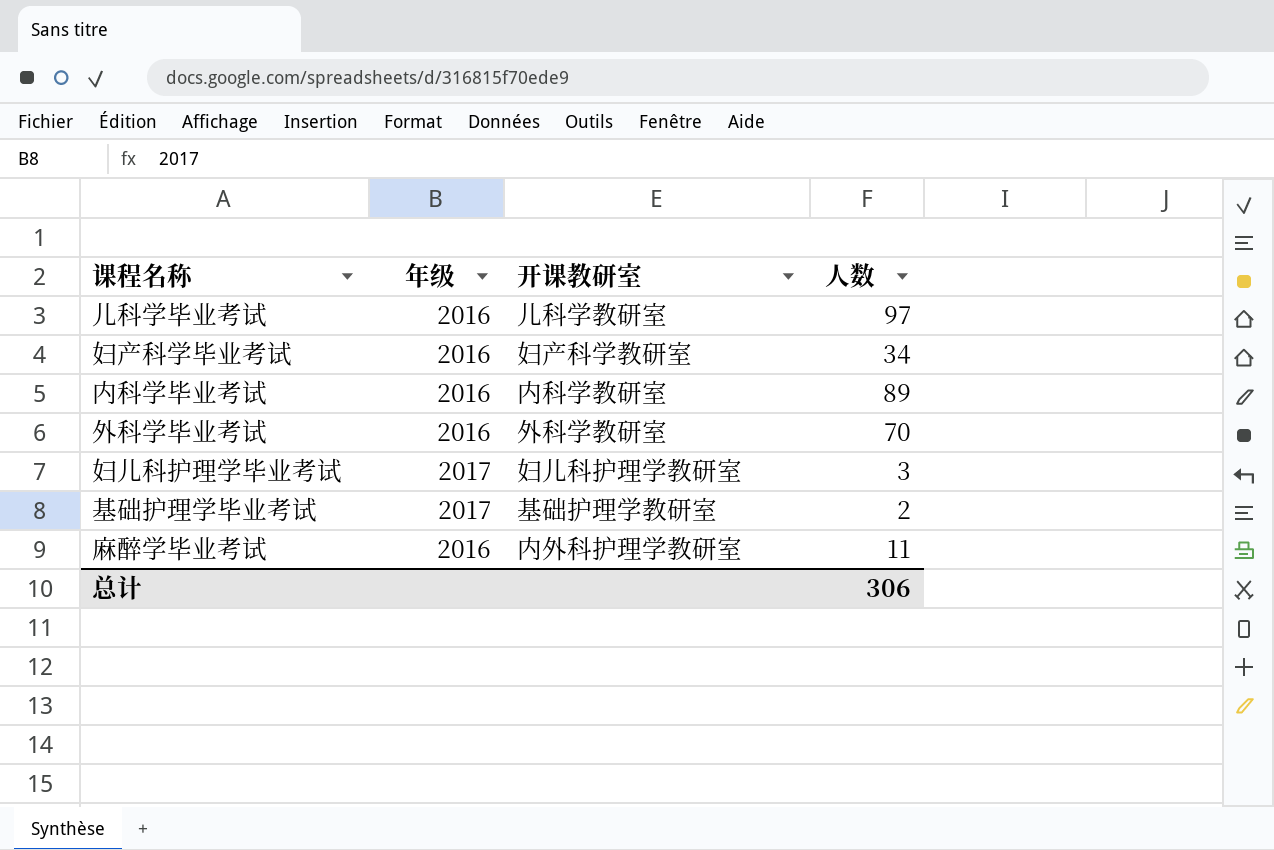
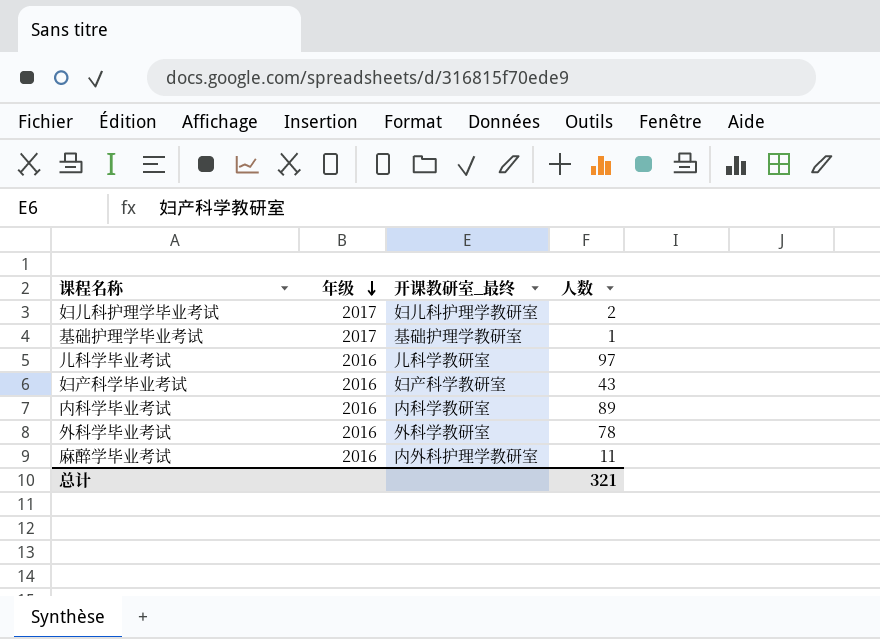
row order: none -> 年级 descending
column name: 开课教研室 -> 开课教研室_最终
妇儿科护理学毕业考试 | 人数: 3 -> 2
基础护理学毕业考试 | 人数: 2 -> 1
妇产科学毕业考试 | 人数: 34 -> 43
外科学毕业考试 | 人数: 70 -> 78
总计 | 人数: 306 -> 321

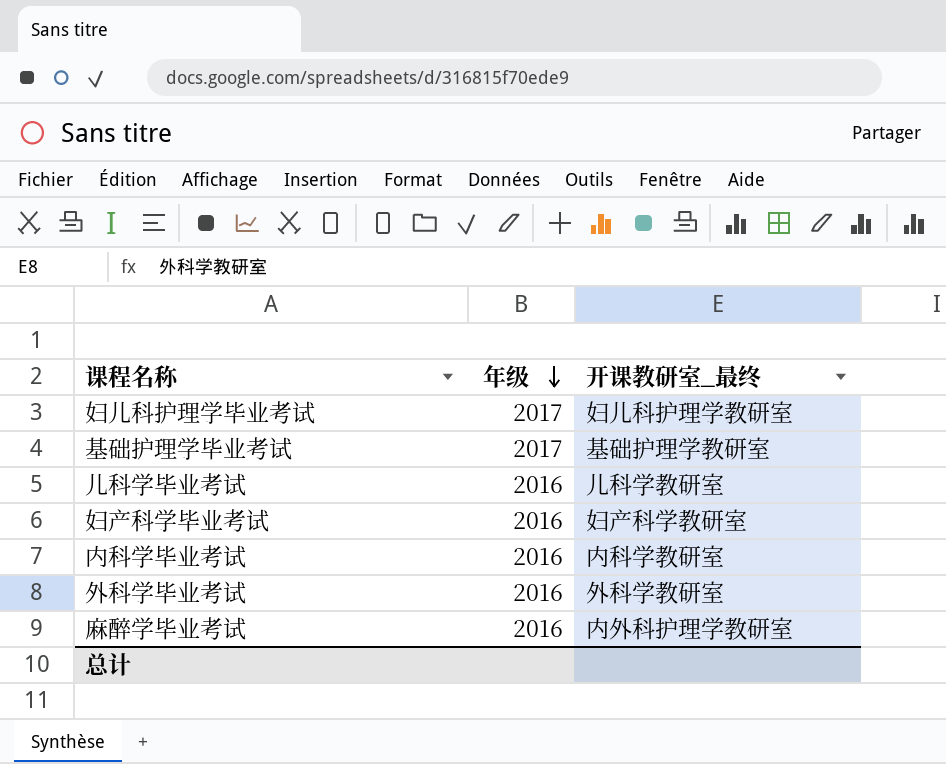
column 人数 | position: 4 -> none

